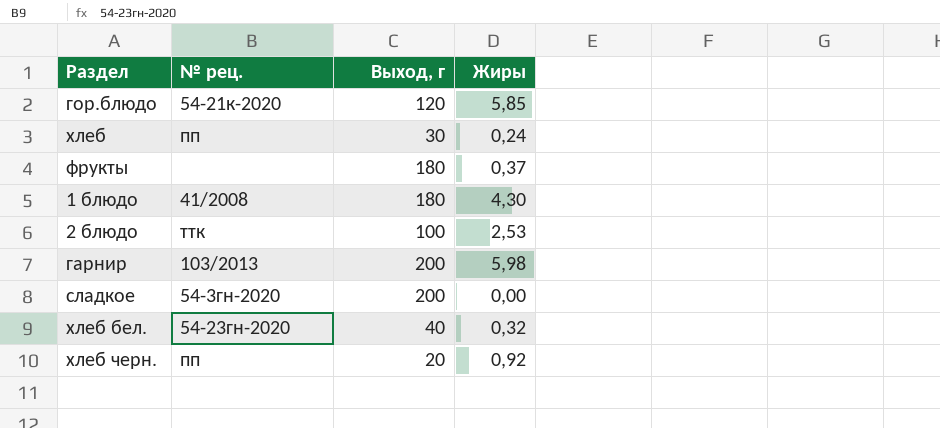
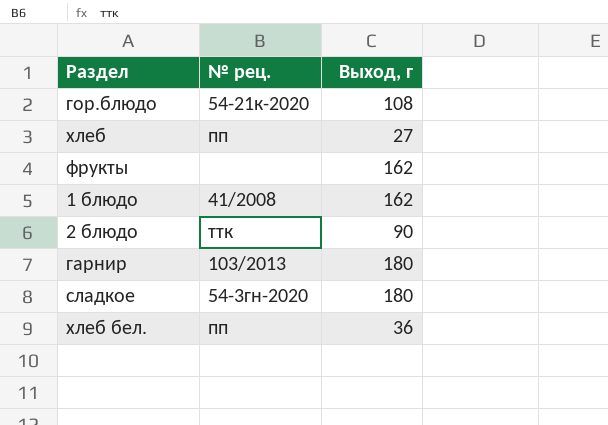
column Жиры | position: 4 -> none
row хлеб черн.: пп | 20 | 0,92 -> none
гор.блюдо | Выход, г: 120 -> 108
хлеб | Выход, г: 30 -> 27
фрукты | Выход, г: 180 -> 162
1 блюдо | Выход, г: 180 -> 162
2 блюдо | Выход, г: 100 -> 90
гарнир | Выход, г: 200 -> 180
сладкое | Выход, г: 200 -> 180
хлеб бел. | № рец.: 54-23гн-2020 -> пп
хлеб бел. | Выход, г: 40 -> 36

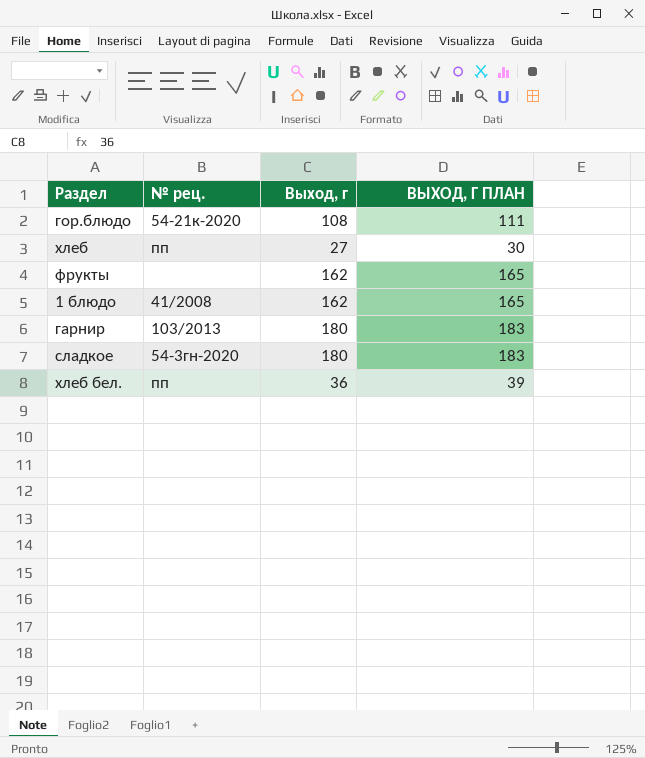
column ВЫХОД, Г ПЛАН | formula: none -> [Выход, г] + 3
row 2 блюдо: ттк | 90 -> none

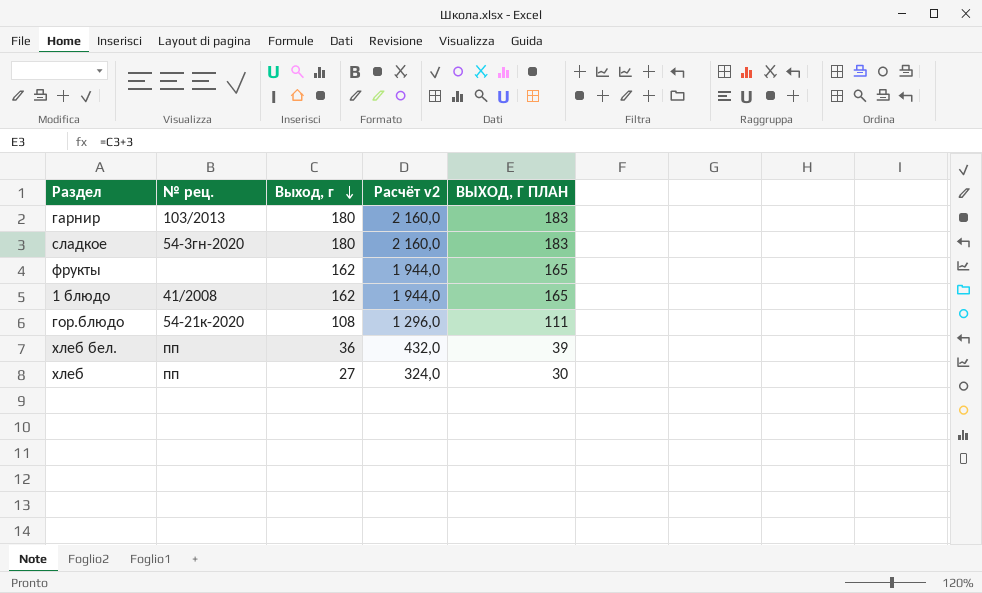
row order: none -> Выход, г descending
column Расчёт v2 | formula: none -> [Выход, г] * 12

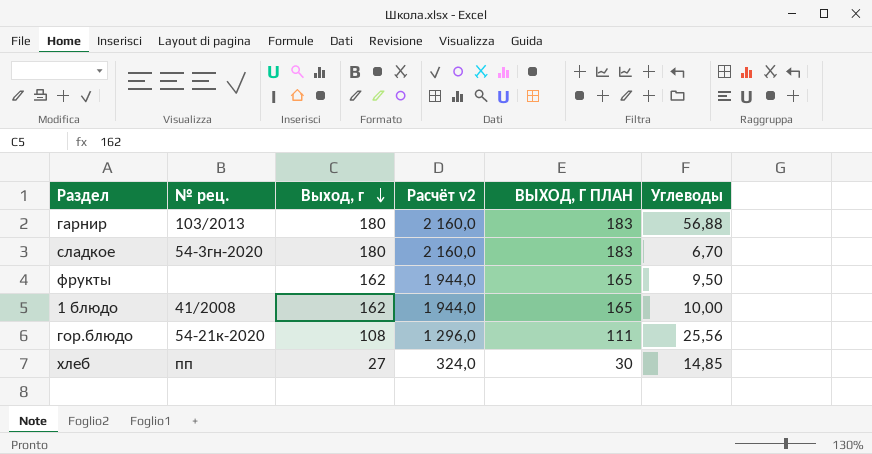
column Углеводы | position: none -> 6
row хлеб бел.: пп | 36 | 432,0 | 39 -> none

